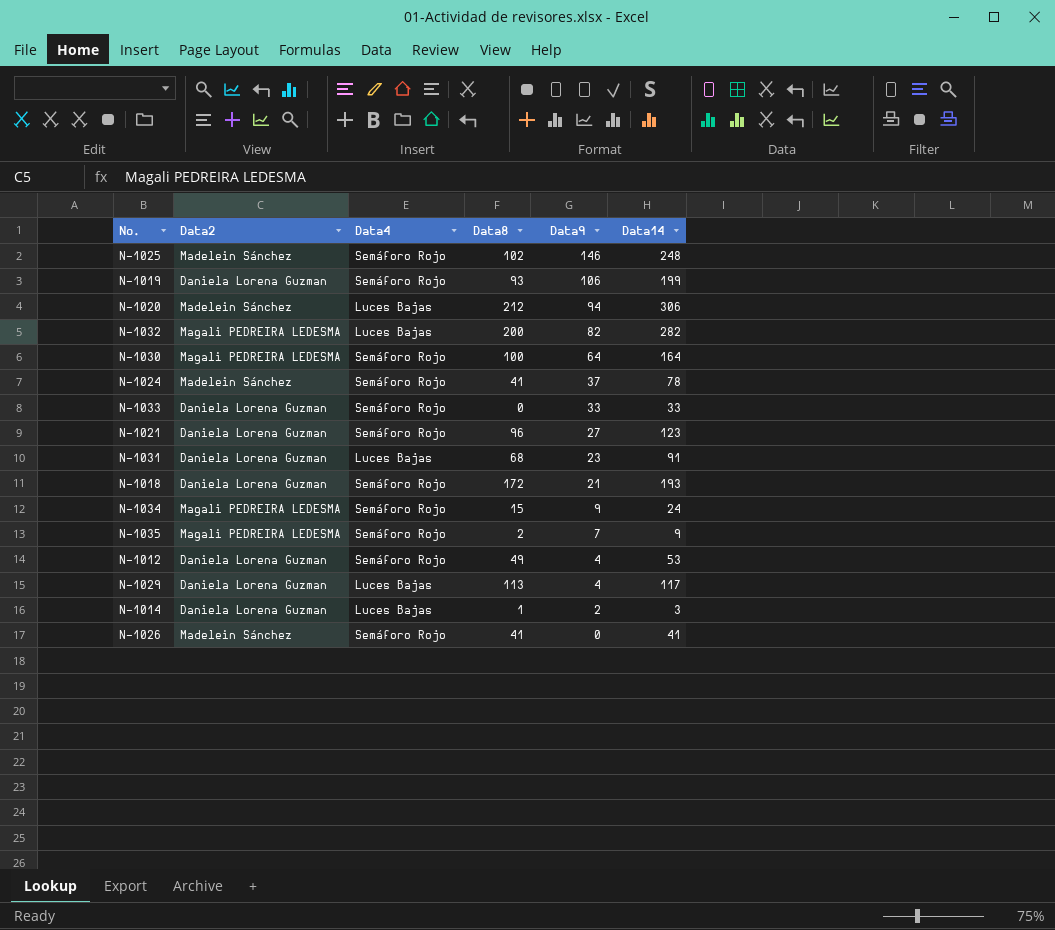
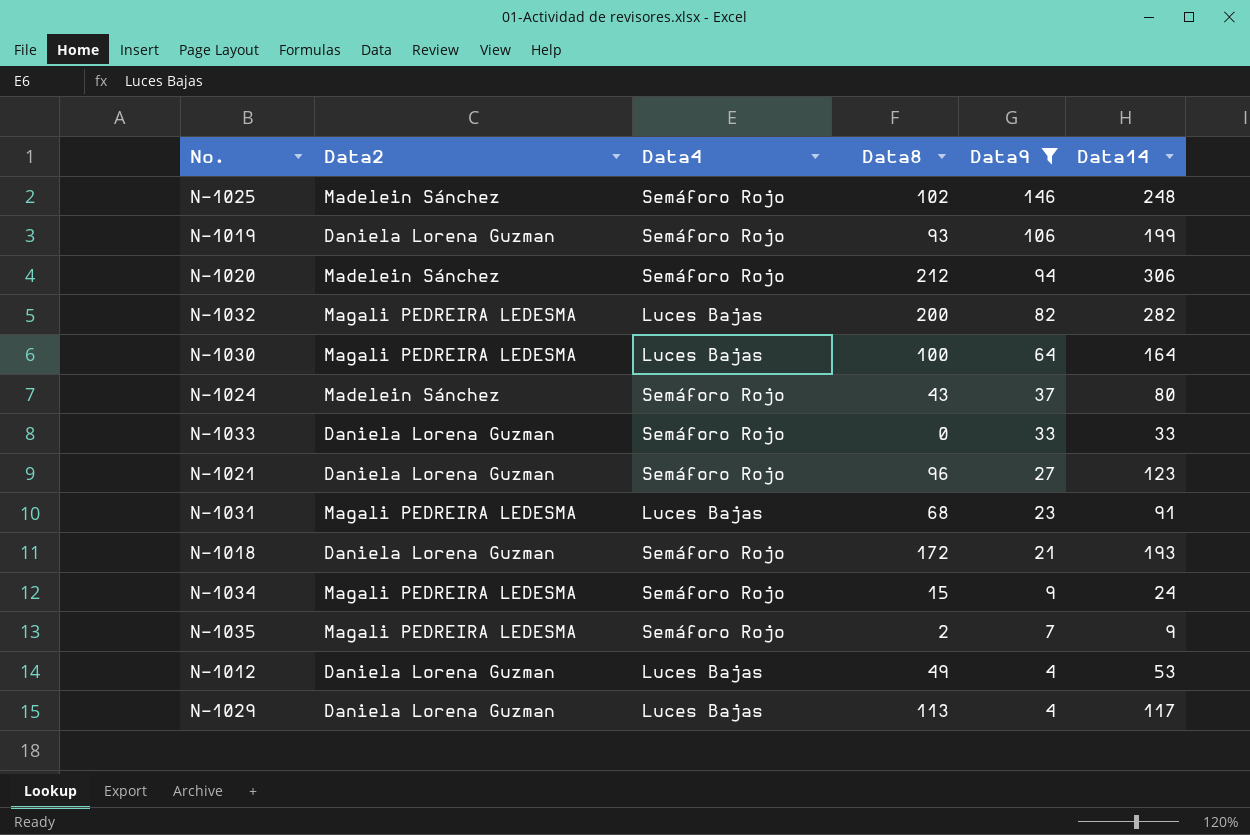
filter: none -> Data9 >= 4
N-1020 | Data4: Luces Bajas -> Semáforo Rojo
N-1030 | Data4: Semáforo Rojo -> Luces Bajas
N-1024 | Data8: 41 -> 43
N-1024 | Data14: 78 -> 80
N-1031 | Data2: Daniela Lorena Guzman -> Magali PEDREIRA LEDESMA
N-1012 | Data4: Semáforo Rojo -> Luces Bajas

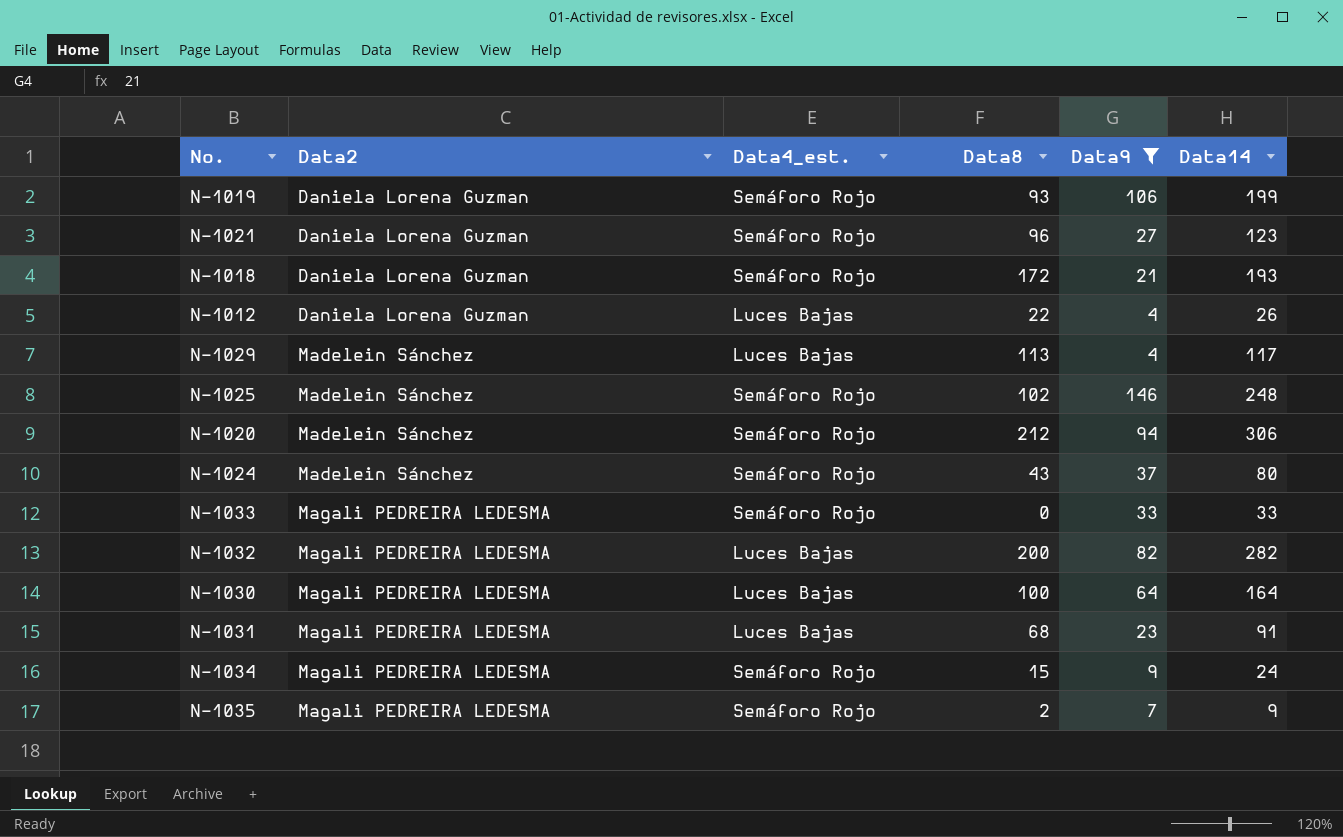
row order: Data9 descending -> Data2 ascending
column name: Data4 -> Data4_est.
N-1012 | Data8: 49 -> 22
N-1012 | Data14: 53 -> 26
N-1029 | Data2: Daniela Lorena Guzman -> Madelein Sánchez
N-1033 | Data2: Daniela Lorena Guzman -> Magali PEDREIRA LEDESMA

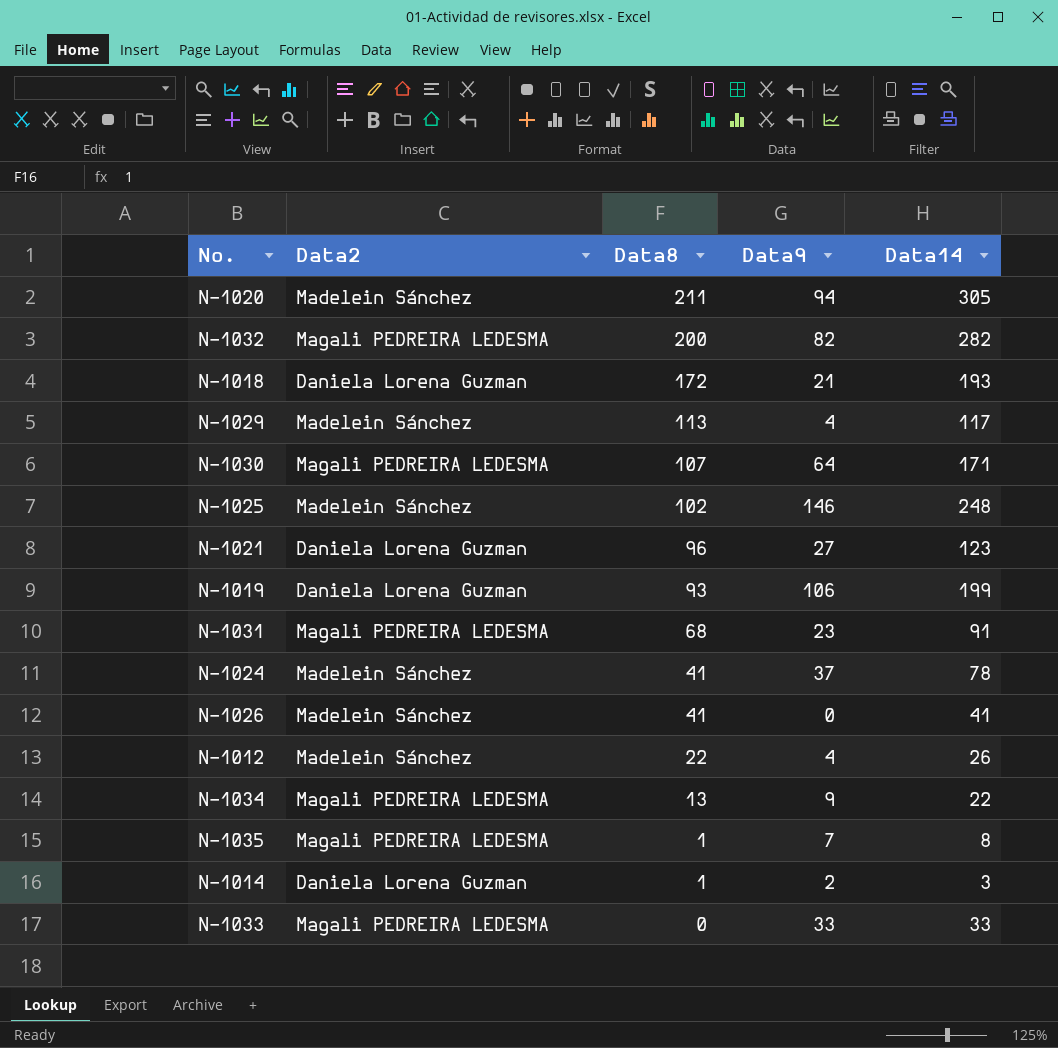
filter: Data9 >= 4 -> none
row order: Data2 ascending -> Data8 descending
column Data4_est. | position: 3 -> none
N-1020 | Data8: 212 -> 211
N-1020 | Data14: 306 -> 305
N-1030 | Data8: 100 -> 107
N-1030 | Data14: 164 -> 171
N-1024 | Data8: 43 -> 41
N-1024 | Data14: 80 -> 78
N-1012 | Data2: Daniela Lorena Guzman -> Madelein Sánchez
N-1034 | Data8: 15 -> 13
N-1034 | Data14: 24 -> 22
N-1035 | Data8: 2 -> 1
N-1035 | Data14: 9 -> 8

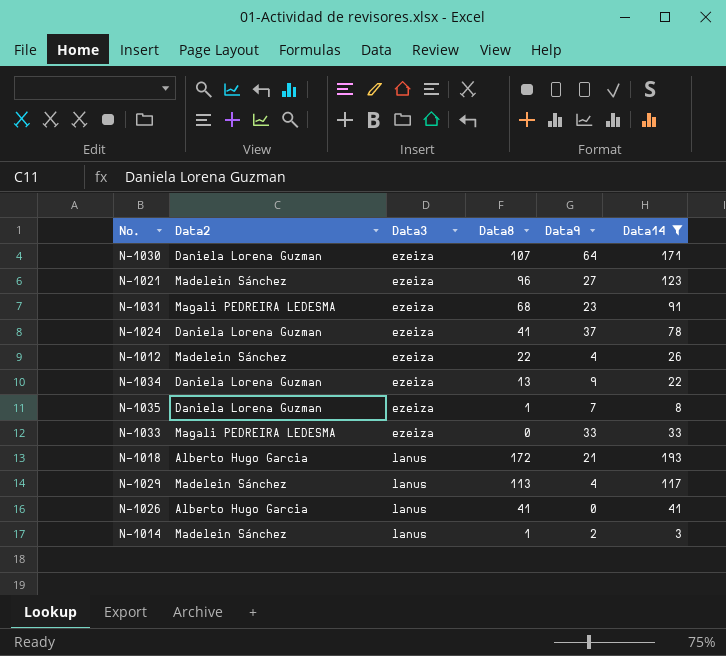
filter: none -> Data14 <= 193
row order: Data8 descending -> Data3 ascending
column Data3 | position: none -> 3
N-1030 | Data2: Magali PEDREIRA LEDESMA -> Daniela Lorena Guzman
N-1021 | Data2: Daniela Lorena Guzman -> Madelein Sánchez
N-1024 | Data2: Madelein Sánchez -> Daniela Lorena Guzman
N-1034 | Data2: Magali PEDREIRA LEDESMA -> Daniela Lorena Guzman
N-1035 | Data2: Magali PEDREIRA LEDESMA -> Daniela Lorena Guzman
N-1018 | Data2: Daniela Lorena Guzman -> Alberto Hugo Garcia
N-1026 | Data2: Madelein Sánchez -> Alberto Hugo Garcia
N-1014 | Data2: Daniela Lorena Guzman -> Madelein Sánchez

